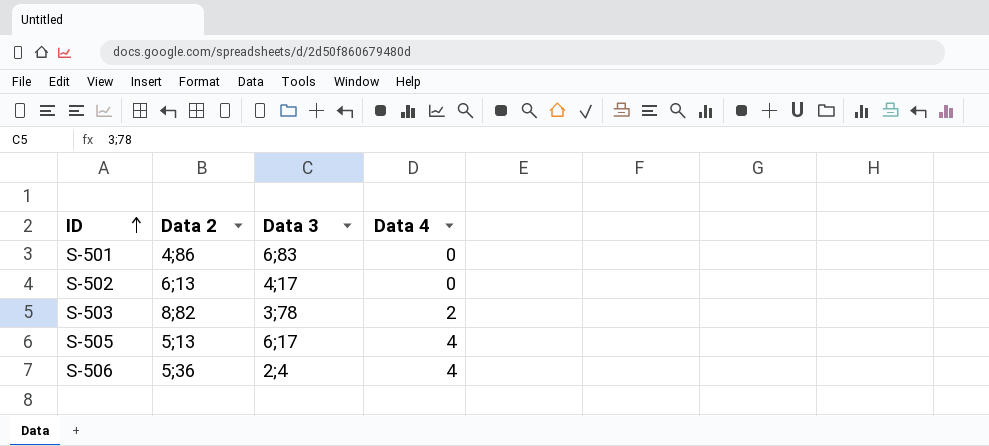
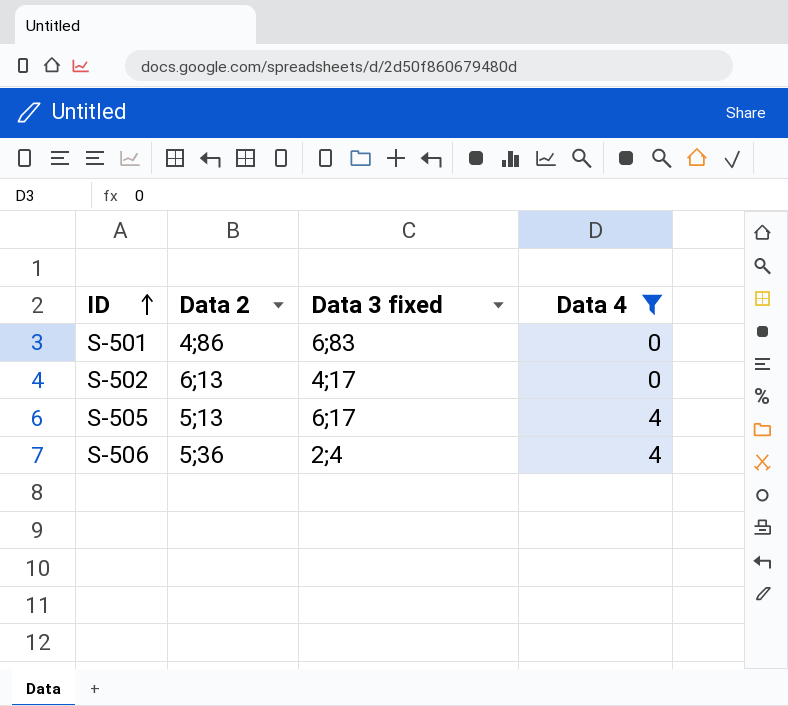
filter: none -> Data 4 != 2
column name: Data 3 -> Data 3 fixed

